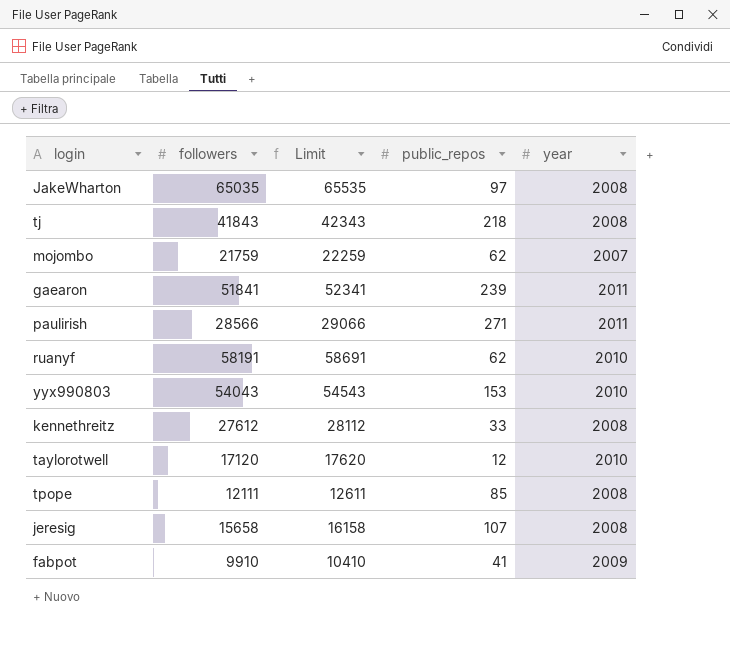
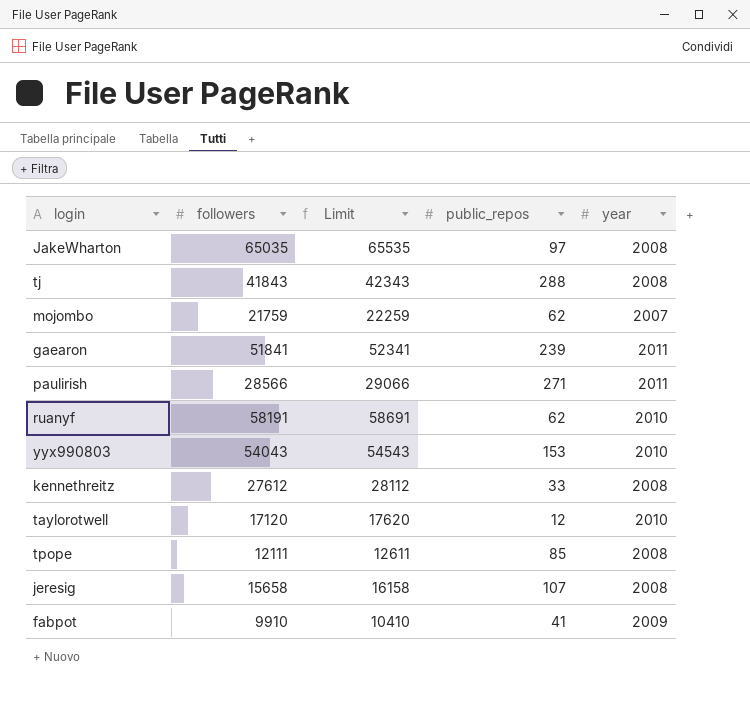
tj | public_repos: 218 -> 288

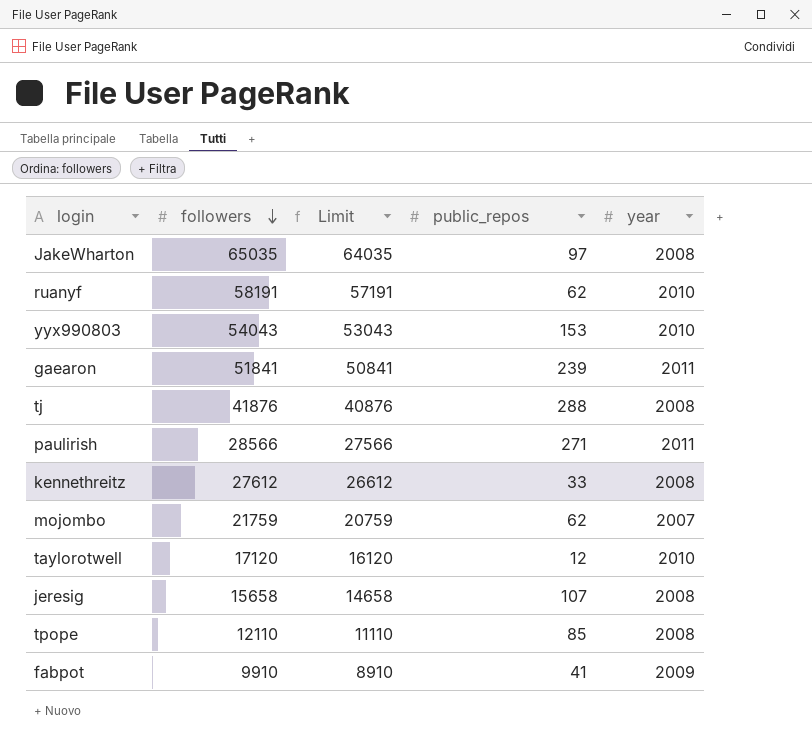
row order: none -> followers descending
column Limit | formula: [followers] + 500 -> [followers] - 1000
tj | followers: 41843 -> 41876
tpope | followers: 12111 -> 12110

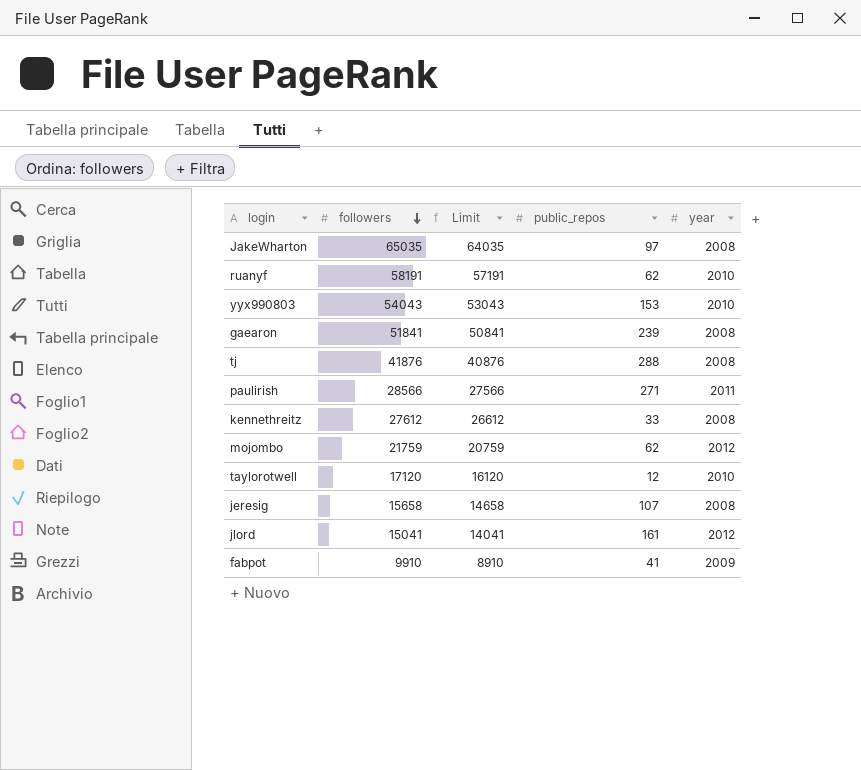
row tpope: 12110 | 11110 | 85 | 2008 -> none
gaearon | year: 2011 -> 2008
mojombo | year: 2007 -> 2012
row jlord: none -> 15041 | 14041 | 161 | 2012

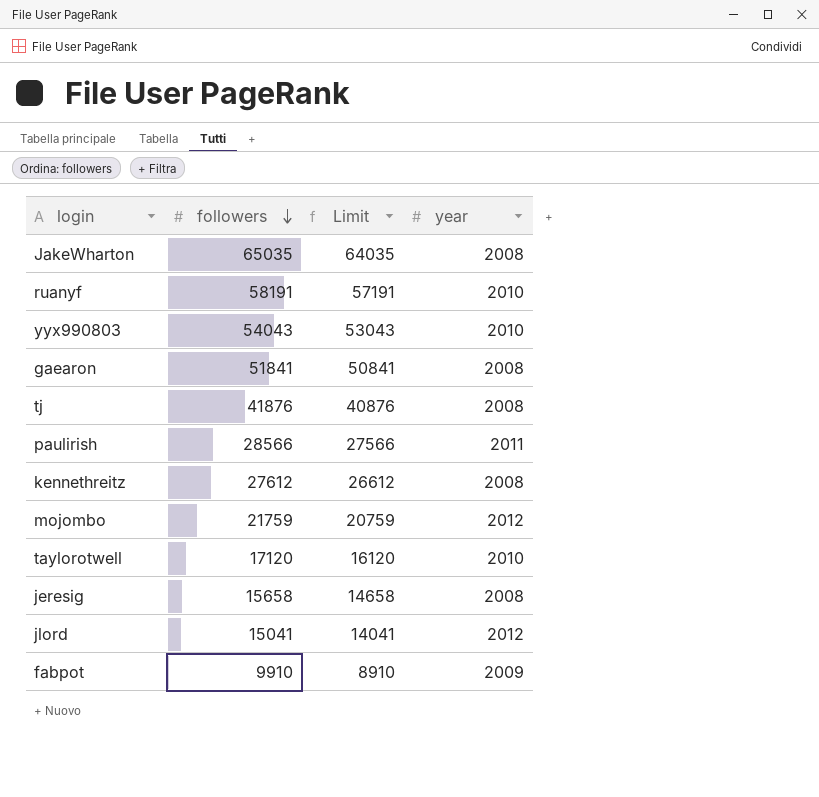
column public_repos | position: 4 -> none

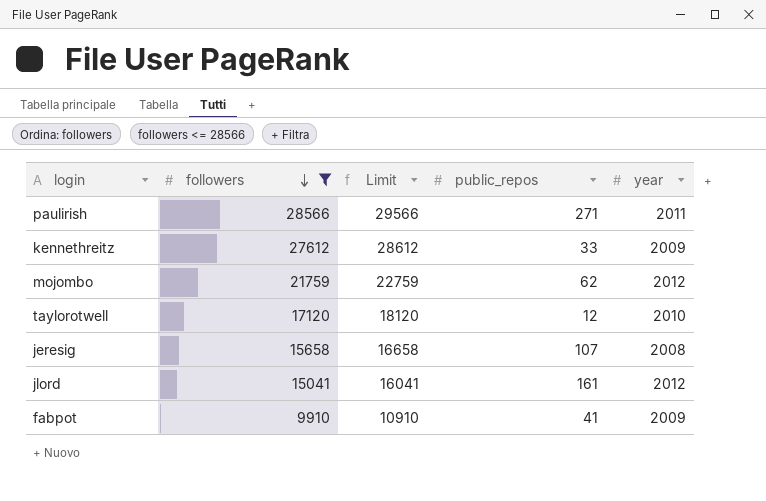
filter: none -> followers <= 28566
column Limit | formula: [followers] - 1000 -> [followers] + 1000
column public_repos | position: none -> 4
kennethreitz | year: 2008 -> 2009

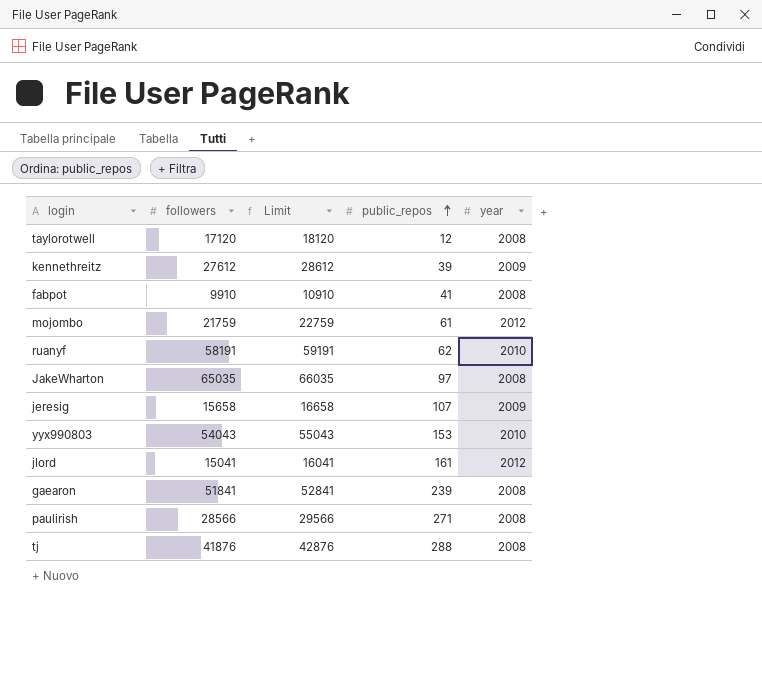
filter: followers <= 28566 -> none
row order: followers descending -> public_repos ascending
taylorotwell | year: 2010 -> 2008
kennethreitz | public_repos: 33 -> 39
fabpot | year: 2009 -> 2008
mojombo | public_repos: 62 -> 61
jeresig | year: 2008 -> 2009
paulirish | year: 2011 -> 2008

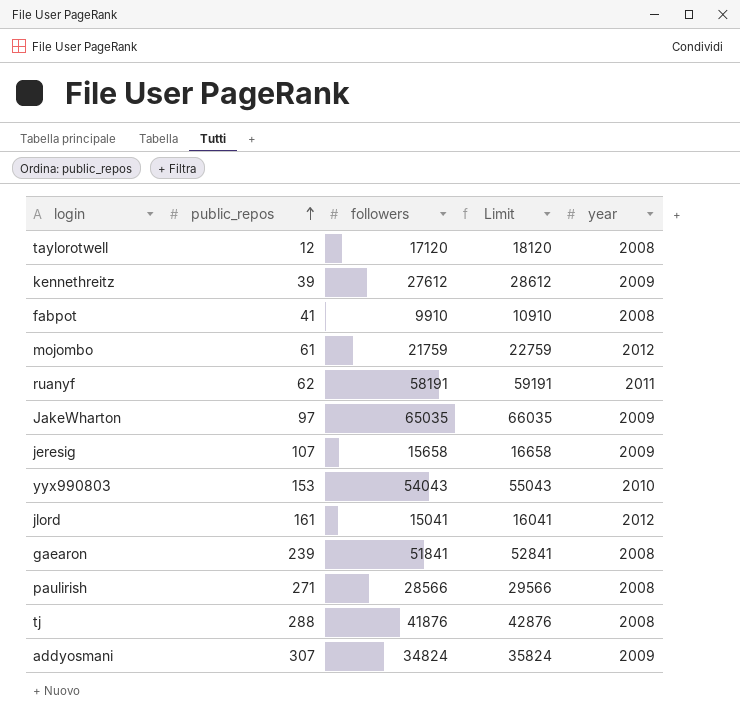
column public_repos | position: 4 -> 2
ruanyf | year: 2010 -> 2011
JakeWharton | year: 2008 -> 2009
row addyosmani: none -> 307 | 34824 | 35824 | 2009

